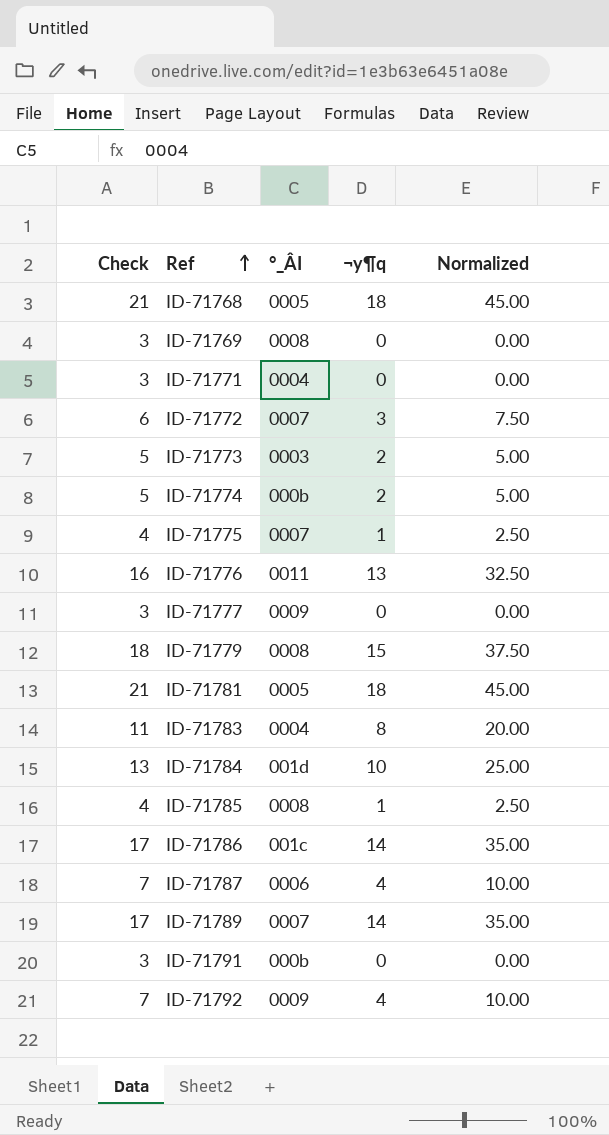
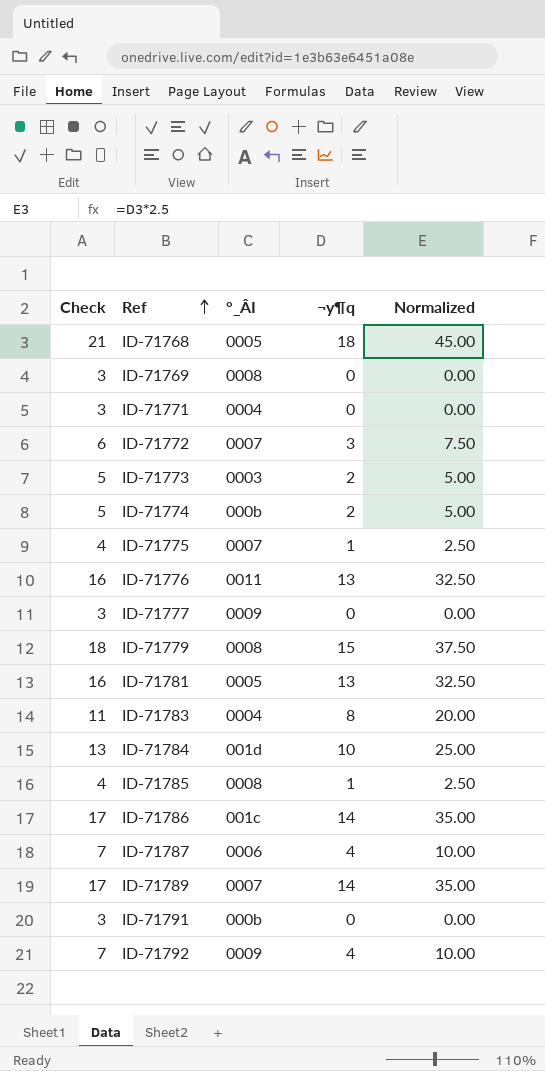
ID-71781 | Check: 21 -> 16
ID-71781 | ¬y¶q: 18 -> 13
ID-71781 | Normalized: 45.00 -> 32.50

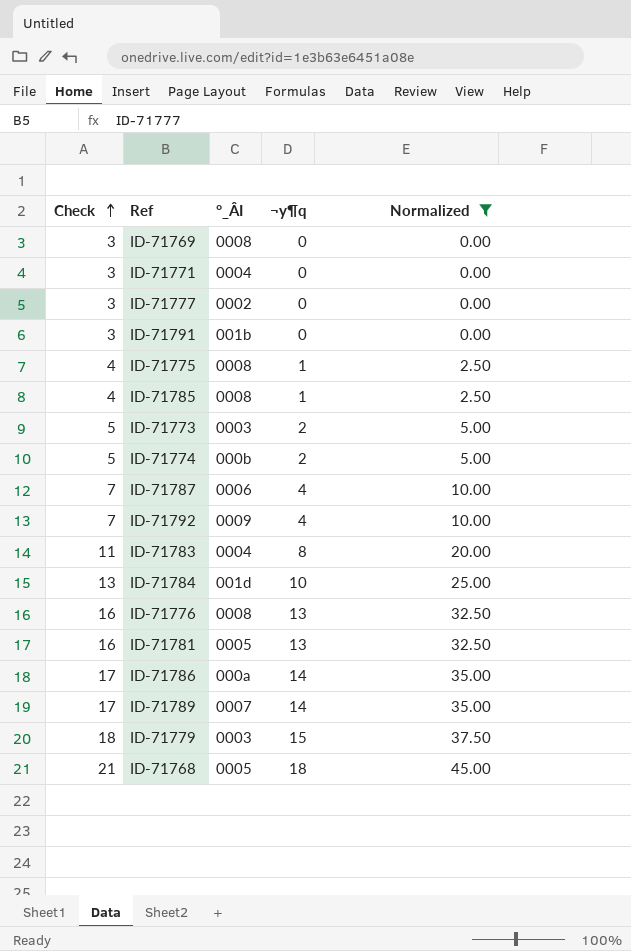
filter: none -> Normalized != 7.50
row order: Ref ascending -> Check ascending
ID-71777 | °_ÂI: 0009 -> 0002
ID-71791 | °_ÂI: 000b -> 001b
ID-71775 | °_ÂI: 0007 -> 0008
ID-71776 | °_ÂI: 0011 -> 0008
ID-71786 | °_ÂI: 001c -> 000a
ID-71779 | °_ÂI: 0008 -> 0003

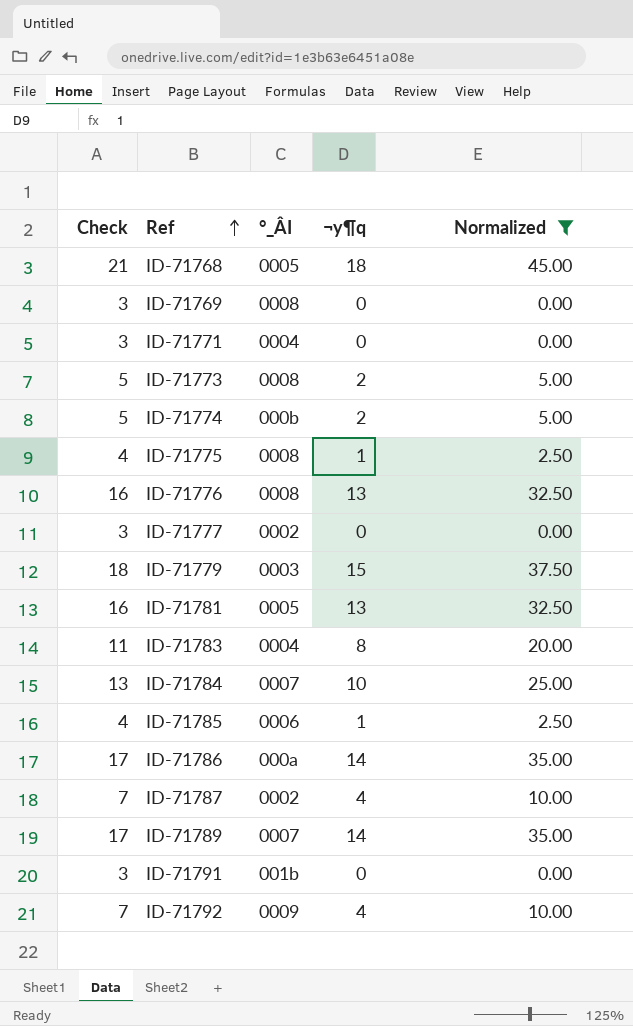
row order: Check ascending -> Ref ascending
ID-71773 | °_ÂI: 0003 -> 0008
ID-71784 | °_ÂI: 001d -> 0007
ID-71785 | °_ÂI: 0008 -> 0006
ID-71787 | °_ÂI: 0006 -> 0002

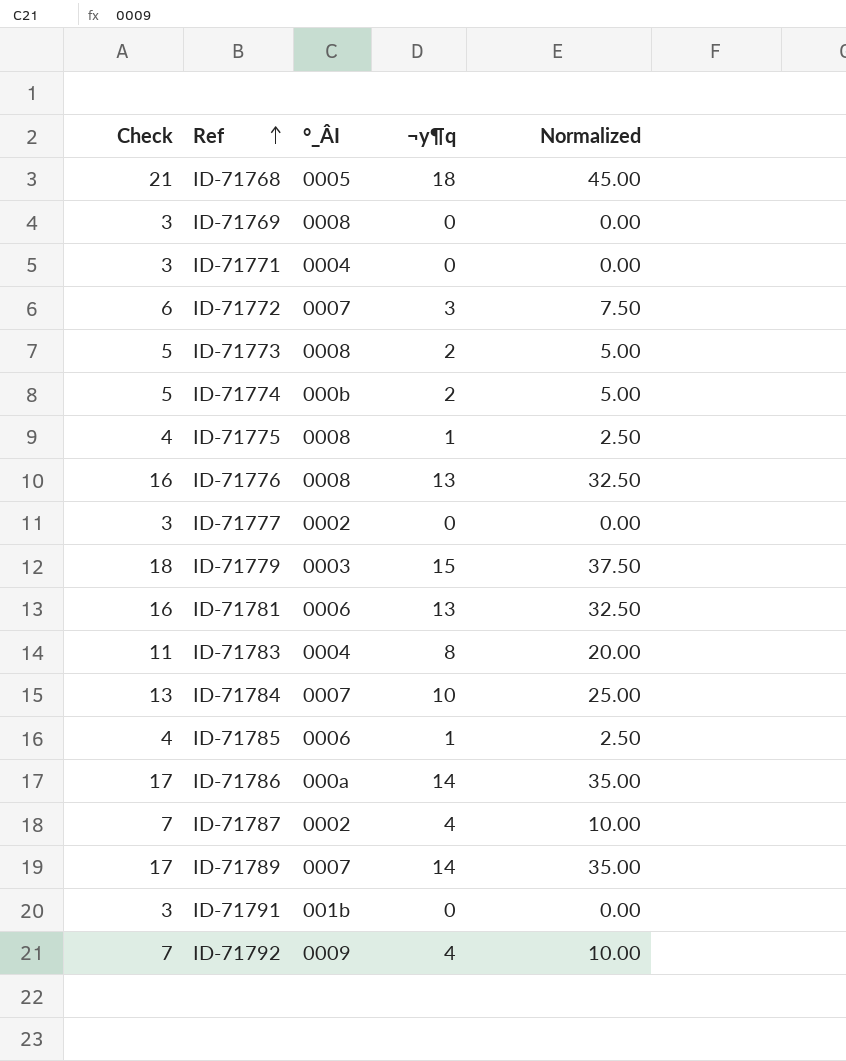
filter: Normalized != 7.50 -> none
ID-71781 | °_ÂI: 0005 -> 0006

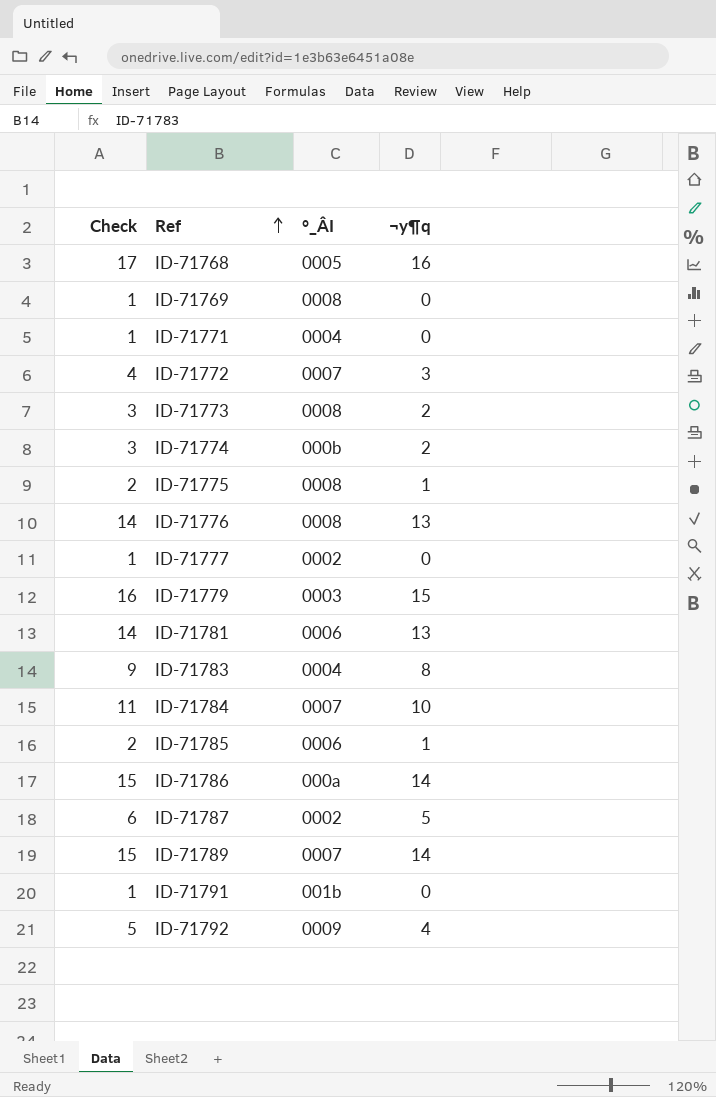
column Normalized | formula: [¬y¶q] * 2.5 -> none
column Check | formula: [¬y¶q] + 3 -> [¬y¶q] + 1
ID-71768 | ¬y¶q: 18 -> 16
ID-71787 | ¬y¶q: 4 -> 5

